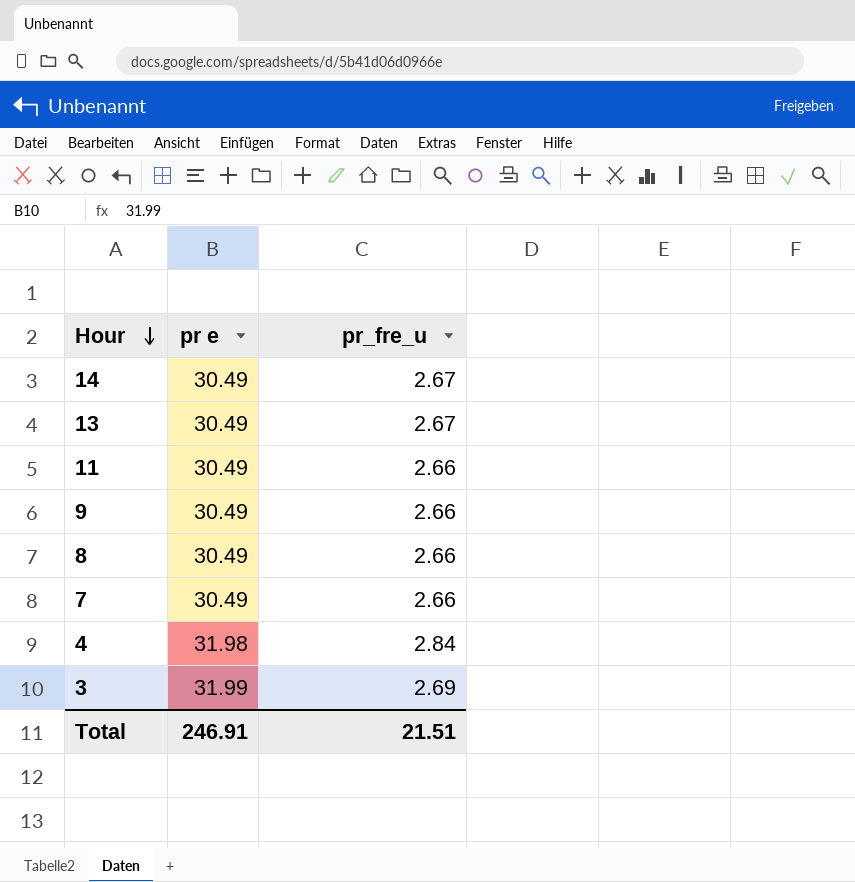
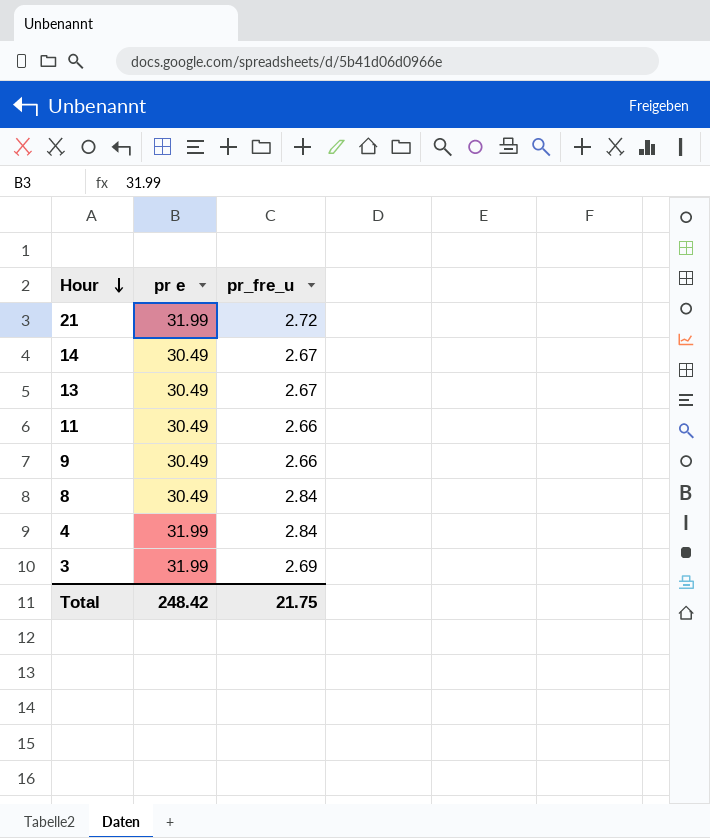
row 7: 30.49 | 2.66 -> none
row 21: none -> 31.99 | 2.72
8 | pr_fre_u: 2.66 -> 2.84
4 | pr e: 31.98 -> 31.99
Total | pr e: 246.91 -> 248.42
Total | pr_fre_u: 21.51 -> 21.75

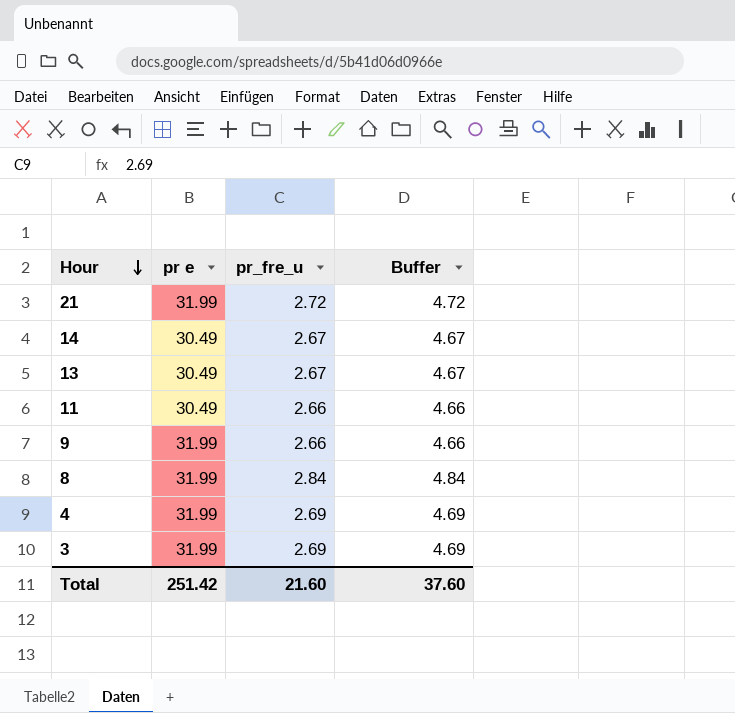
column Buffer | formula: none -> [pr_fre_u] + 2
9 | pr e: 30.49 -> 31.99
8 | pr e: 30.49 -> 31.99
4 | pr_fre_u: 2.84 -> 2.69
Total | pr e: 248.42 -> 251.42
Total | pr_fre_u: 21.75 -> 21.60

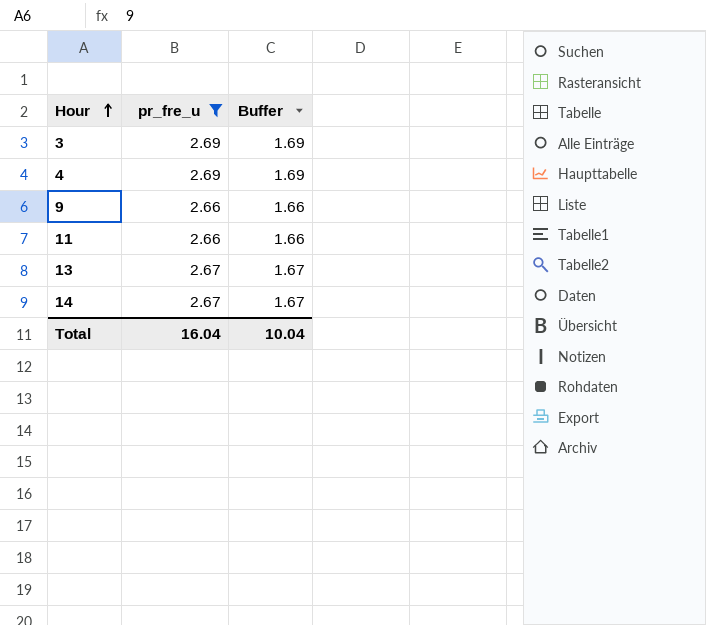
filter: none -> pr_fre_u <= 2.69
row order: Hour descending -> Hour ascending
column pr e | position: 2 -> none
column Buffer | formula: [pr_fre_u] + 2 -> [pr_fre_u] - 1
Total | pr_fre_u: 21.60 -> 16.04
Total | Buffer: 37.60 -> 10.04

